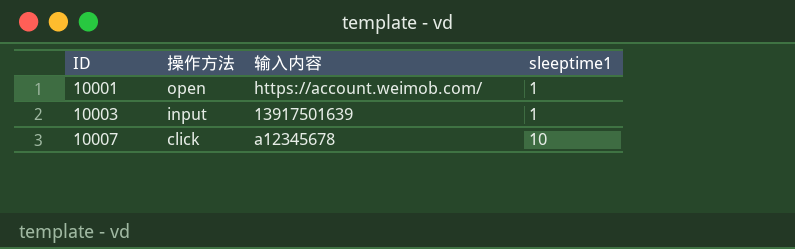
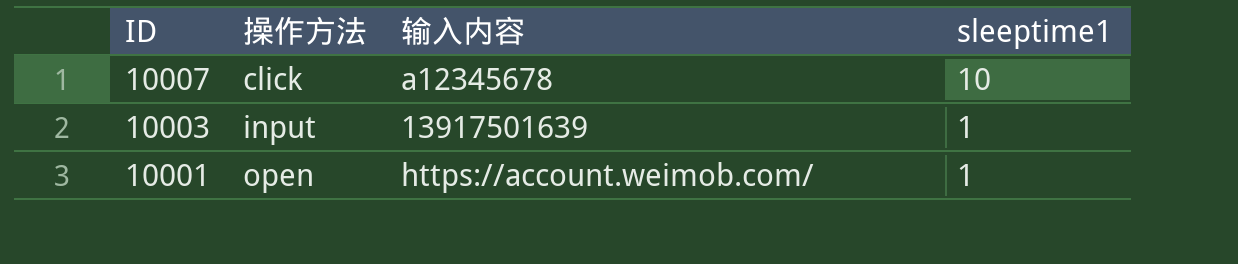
row order: ID ascending -> ID descending

